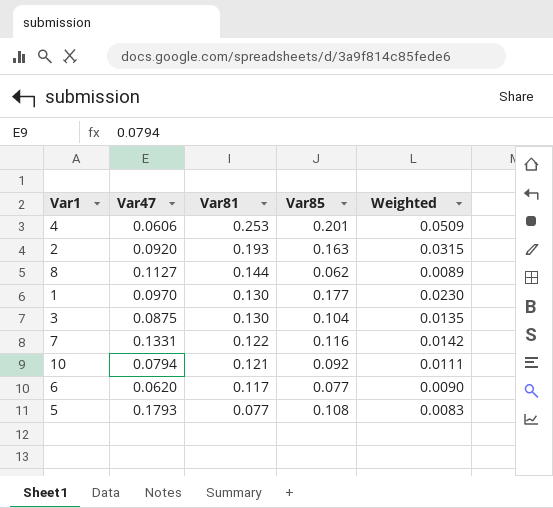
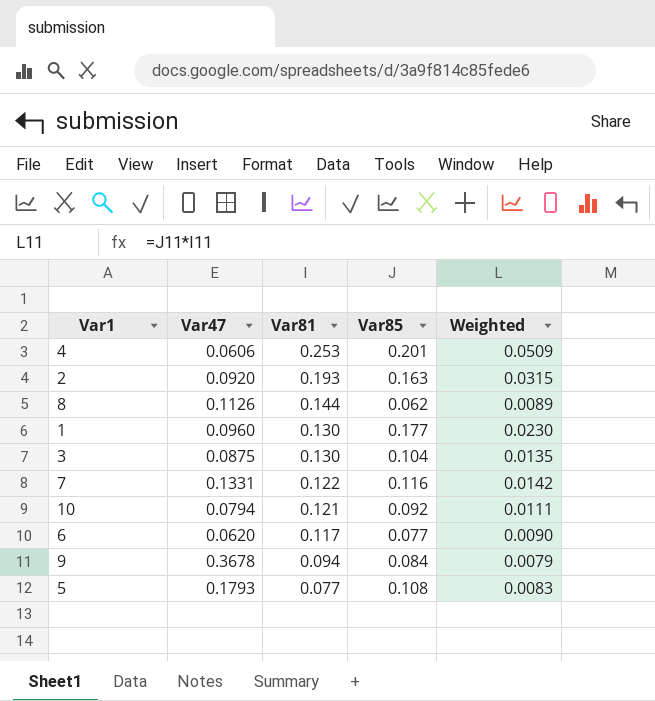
8 | Var47: 0.1127 -> 0.1126
1 | Var47: 0.0970 -> 0.0960
row 9: none -> 0.3678 | 0.094 | 0.084 | 0.0079

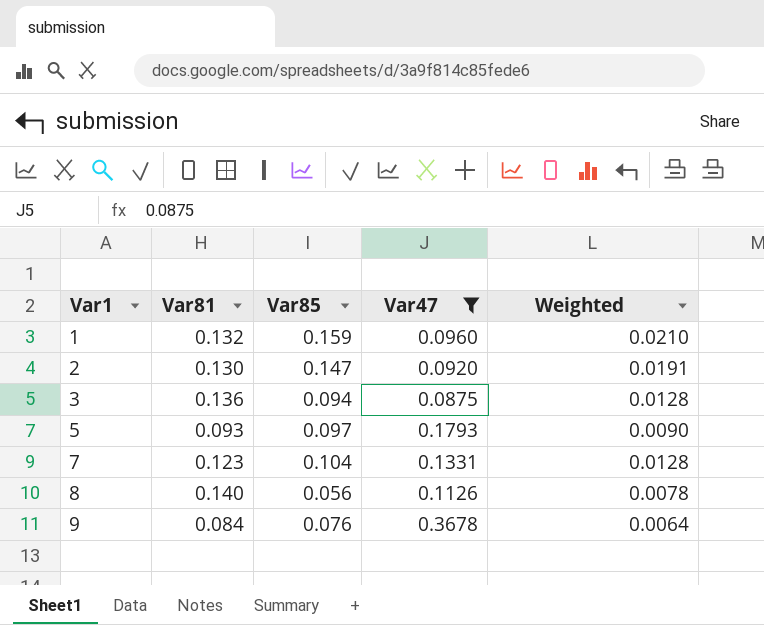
filter: none -> Var47 >= 0.0875
row order: Var81 descending -> Var1 ascending
column Var47 | position: 2 -> 4
1 | Var81: 0.130 -> 0.132
1 | Var85: 0.177 -> 0.159
1 | Weighted: 0.0230 -> 0.0210
2 | Var81: 0.193 -> 0.130
2 | Var85: 0.163 -> 0.147
2 | Weighted: 0.0315 -> 0.0191
3 | Var81: 0.130 -> 0.136
3 | Var85: 0.104 -> 0.094
3 | Weighted: 0.0135 -> 0.0128
5 | Var81: 0.077 -> 0.093
5 | Var85: 0.108 -> 0.097
5 | Weighted: 0.0083 -> 0.0090
7 | Var81: 0.122 -> 0.123
7 | Var85: 0.116 -> 0.104
7 | Weighted: 0.0142 -> 0.0128
8 | Var81: 0.144 -> 0.140
8 | Var85: 0.062 -> 0.056
8 | Weighted: 0.0089 -> 0.0078
9 | Var81: 0.094 -> 0.084
9 | Var85: 0.084 -> 0.076
9 | Weighted: 0.0079 -> 0.0064

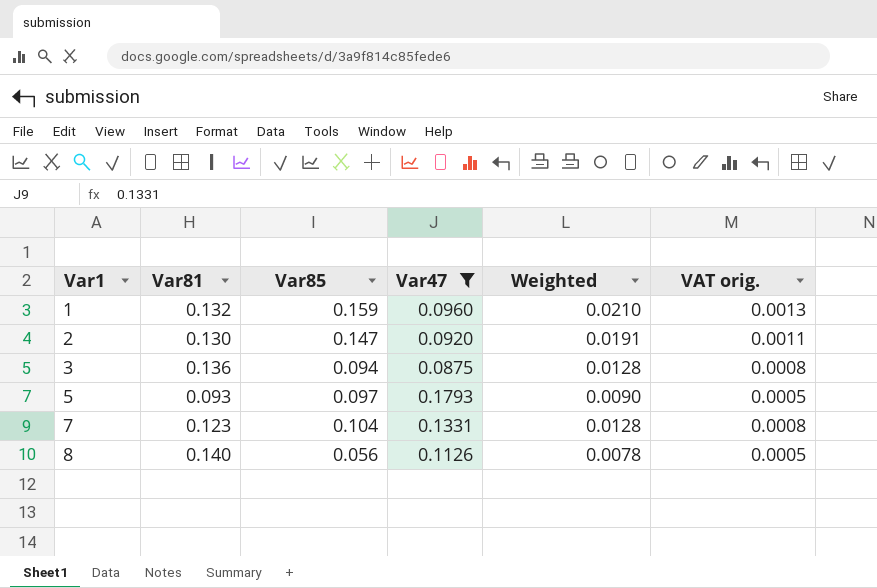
column VAT orig. | formula: none -> [Weighted] * 0.06
row 9: 0.084 | 0.076 | 0.3678 | 0.0064 -> none

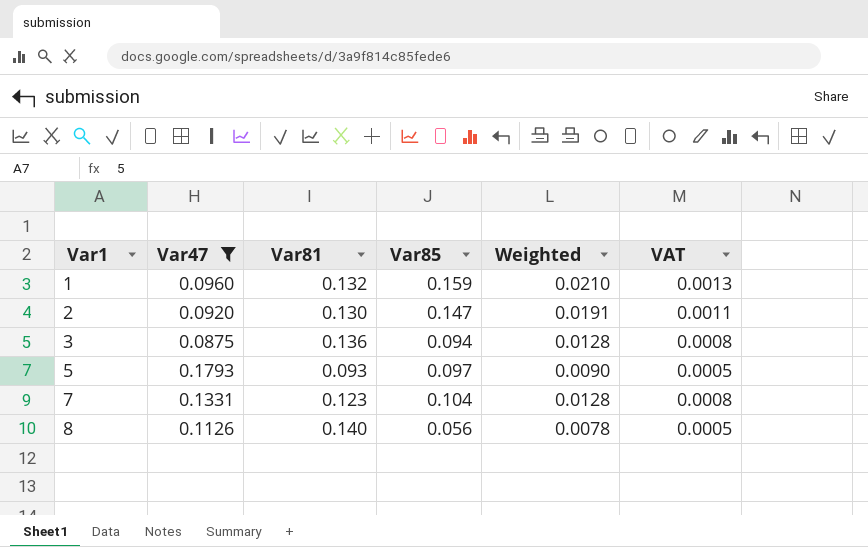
column Var47 | position: 4 -> 2
column name: VAT orig. -> VAT

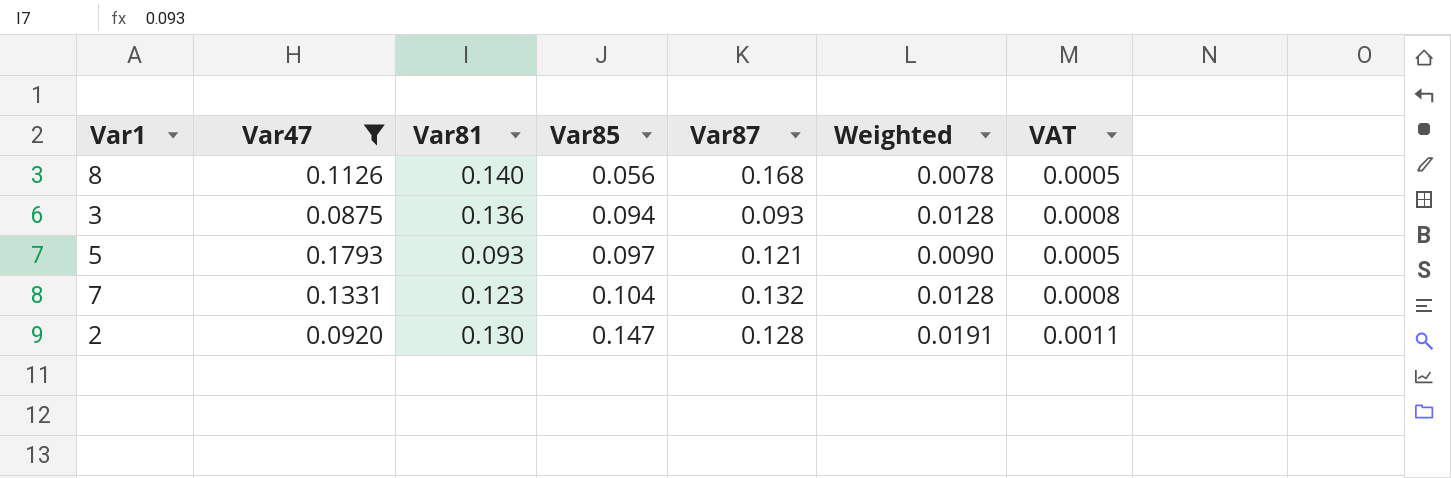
row order: Var1 ascending -> Var85 ascending
column Var87 | position: none -> 5
row 1: 0.0960 | 0.132 | 0.159 | 0.0210 | 0.0013 -> none

